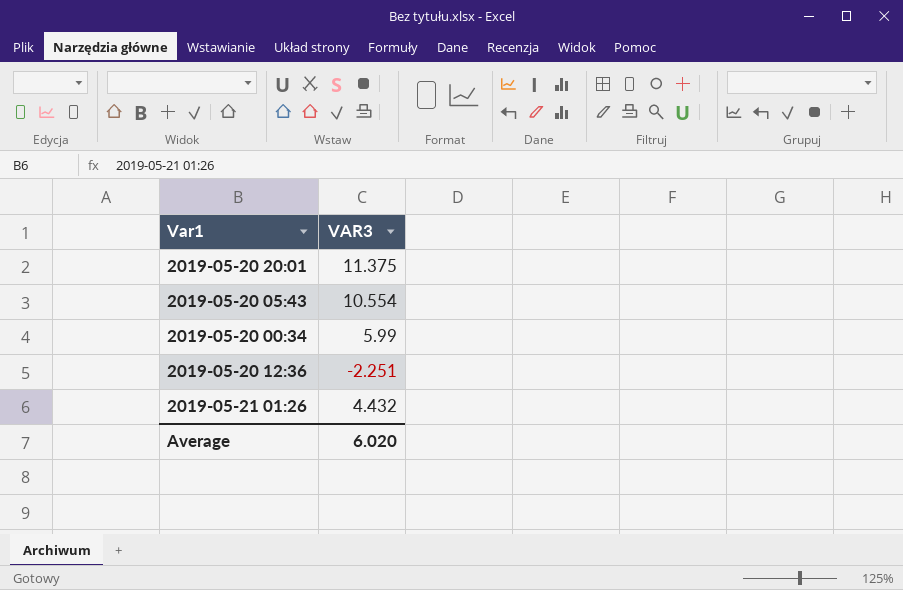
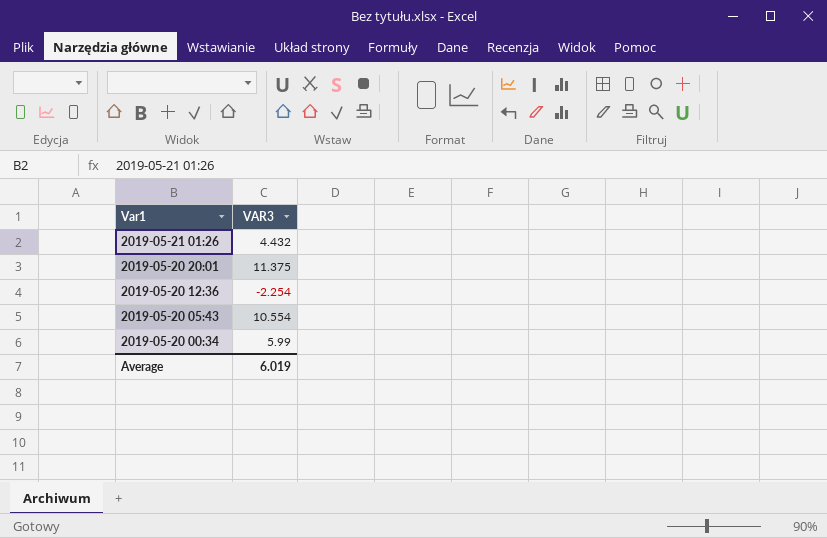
row order: none -> Var1 descending
2019-05-20 12:36 | VAR3: -2.251 -> -2.254
Average | VAR3: 6.020 -> 6.019

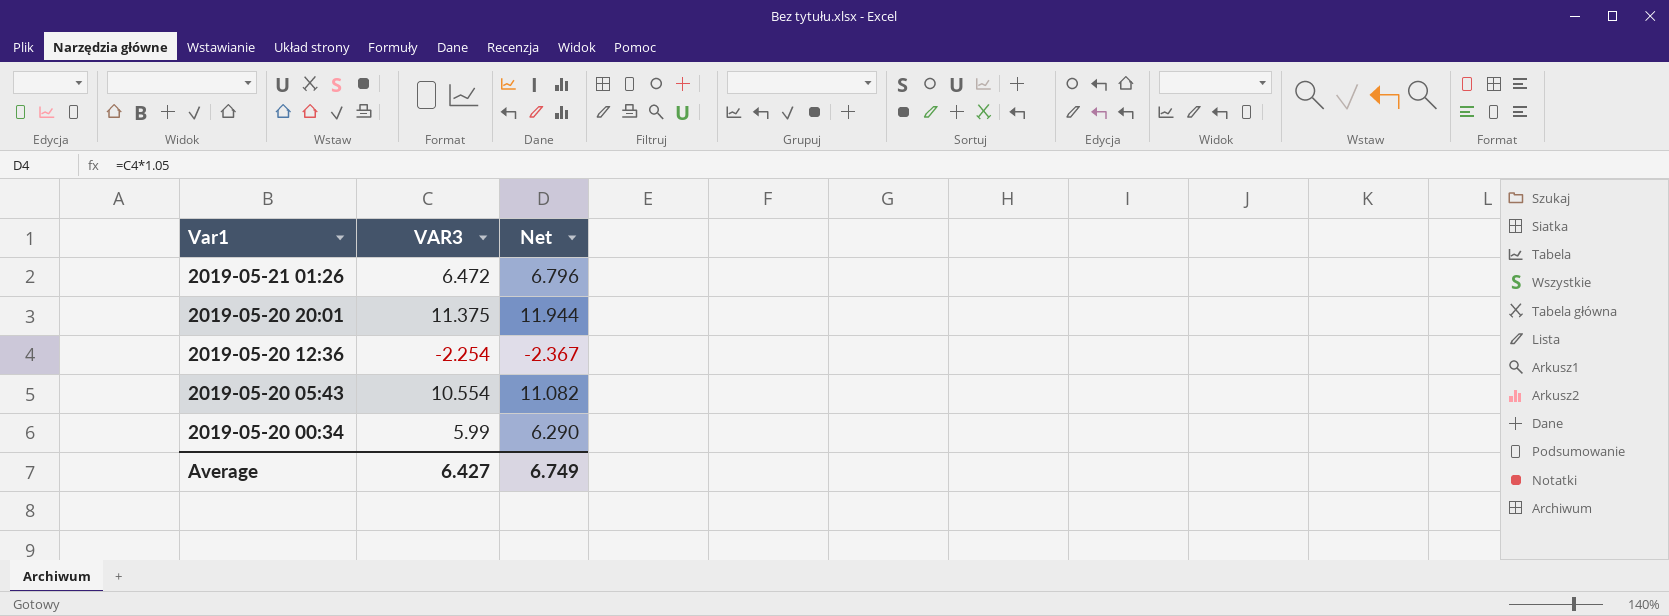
column Net | formula: none -> [VAR3] * 1.05
2019-05-21 01:26 | VAR3: 4.432 -> 6.472
Average | VAR3: 6.019 -> 6.427

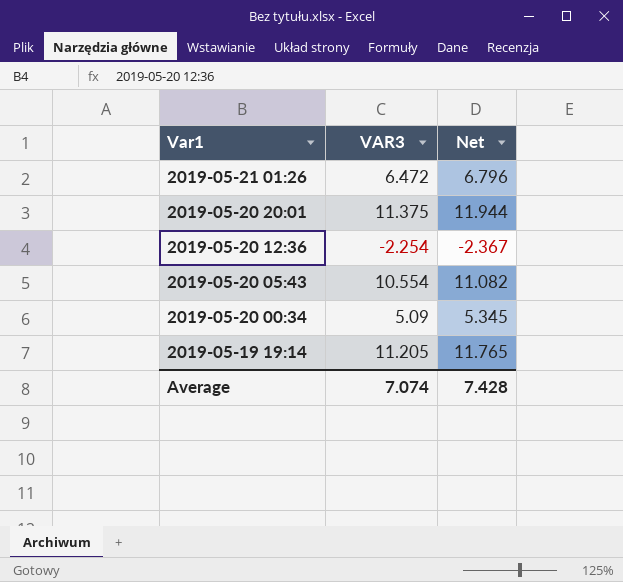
2019-05-20 00:34 | VAR3: 5.99 -> 5.09
2019-05-20 00:34 | Net: 6.290 -> 5.345
row 2019-05-19 19:14: none -> 11.205 | 11.765
Average | VAR3: 6.427 -> 7.074
Average | Net: 6.749 -> 7.428

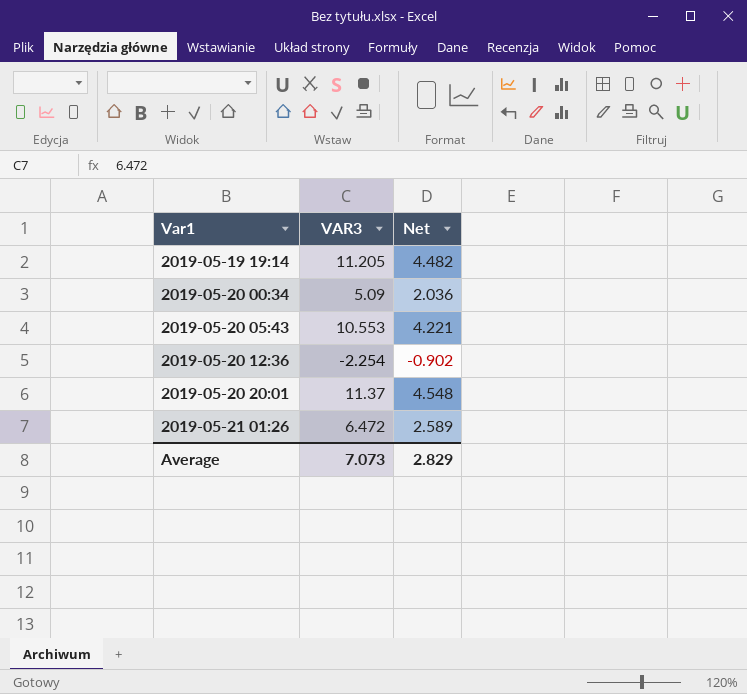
row order: Var1 descending -> Var1 ascending
column Net | formula: [VAR3] * 1.05 -> [VAR3] * 0.4
2019-05-20 05:43 | VAR3: 10.554 -> 10.553
2019-05-20 20:01 | VAR3: 11.375 -> 11.37
Average | VAR3: 7.074 -> 7.073
Average | Net: 7.428 -> 2.829

